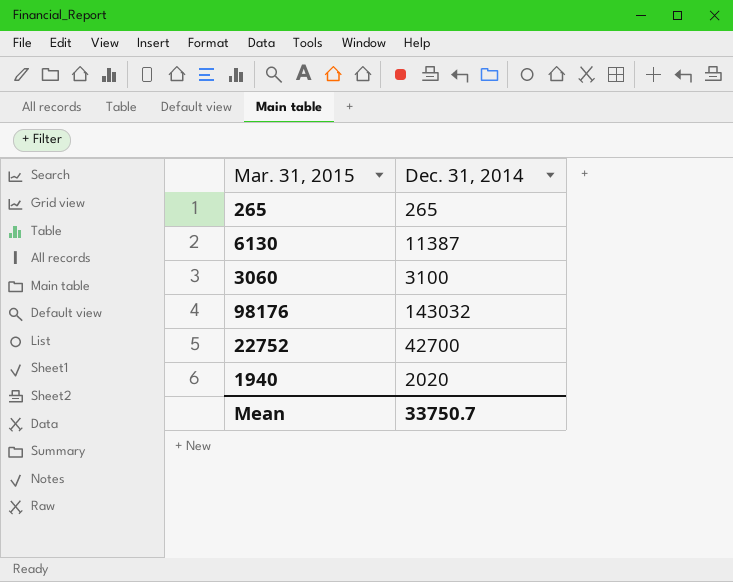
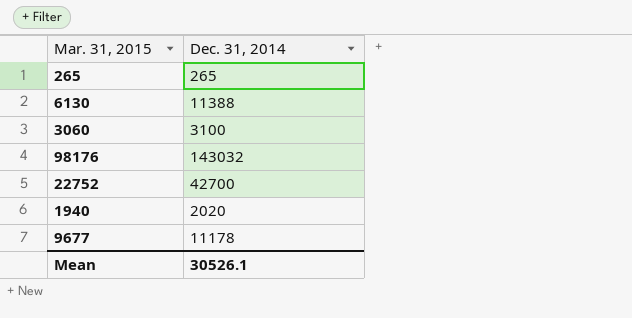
6130 | Dec. 31, 2014: 11387 -> 11388
row 9677: none -> 11178
Mean | Dec. 31, 2014: 33750.7 -> 30526.1

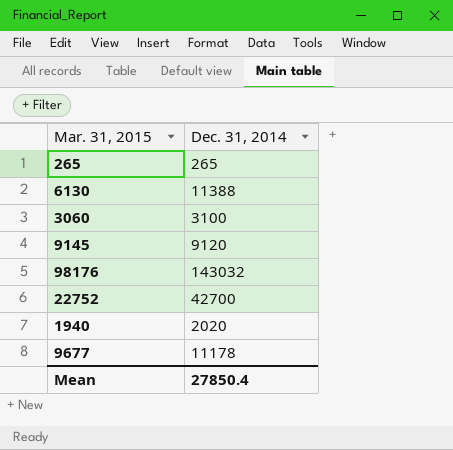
row 9145: none -> 9120
Mean | Dec. 31, 2014: 30526.1 -> 27850.4

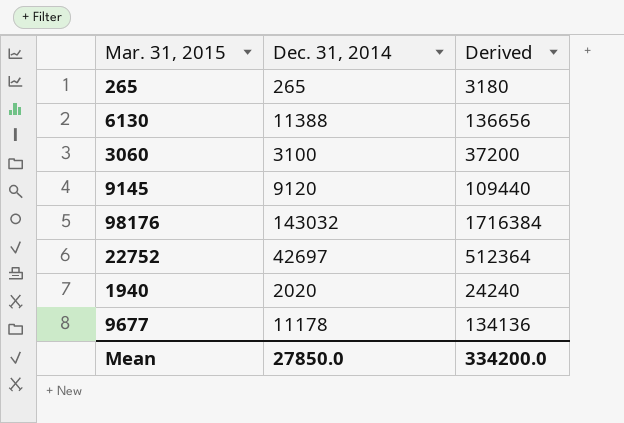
column Derived | formula: none -> [Dec. 31, 2014] * 12
22752 | Dec. 31, 2014: 42700 -> 42697
Mean | Dec. 31, 2014: 27850.4 -> 27850.0

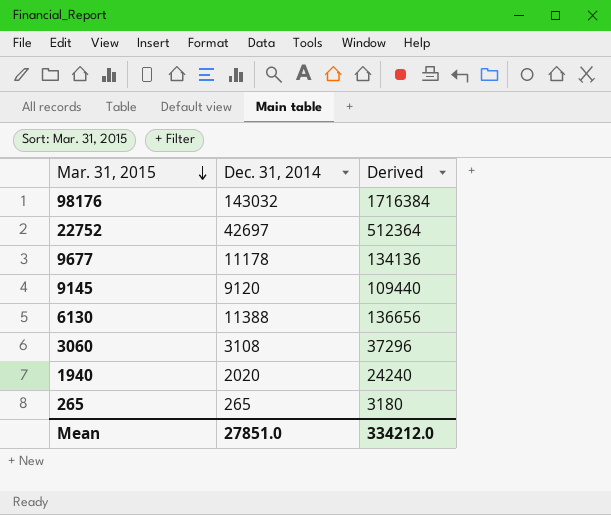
row order: none -> Mar. 31, 2015 descending
3060 | Dec. 31, 2014: 3100 -> 3108
3060 | Derived: 37200 -> 37296
Mean | Dec. 31, 2014: 27850.0 -> 27851.0
Mean | Derived: 334200.0 -> 334212.0

